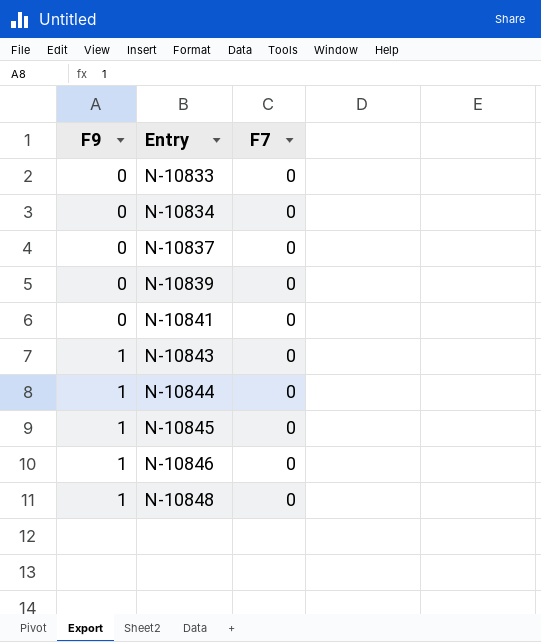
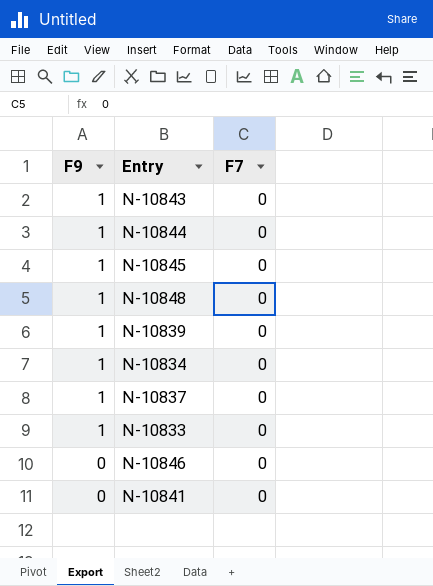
row order: F9 ascending -> F9 descending
N-10839 | F9: 0 -> 1
N-10834 | F9: 0 -> 1
N-10837 | F9: 0 -> 1
N-10833 | F9: 0 -> 1
N-10846 | F9: 1 -> 0

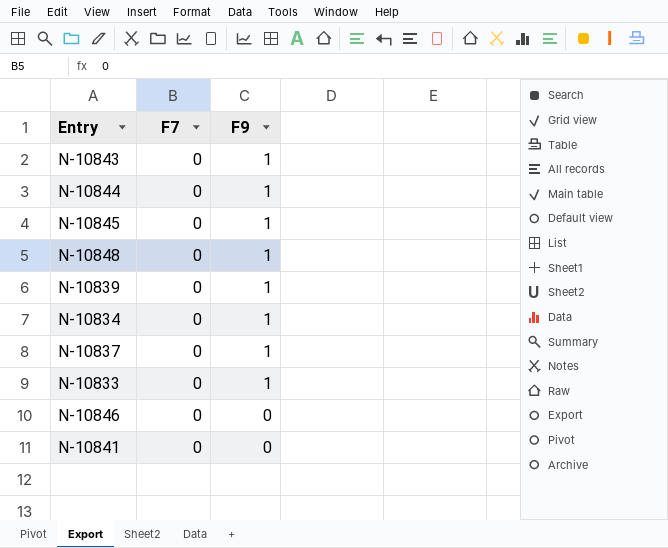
column F9 | position: 1 -> 3

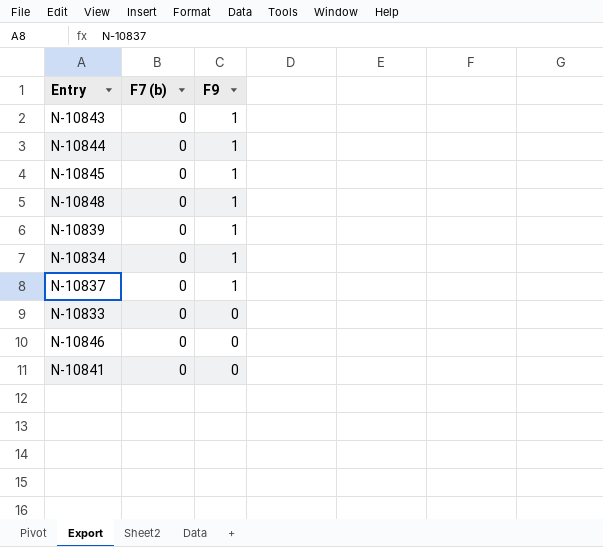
column name: F7 -> F7 (b)
N-10833 | F9: 1 -> 0

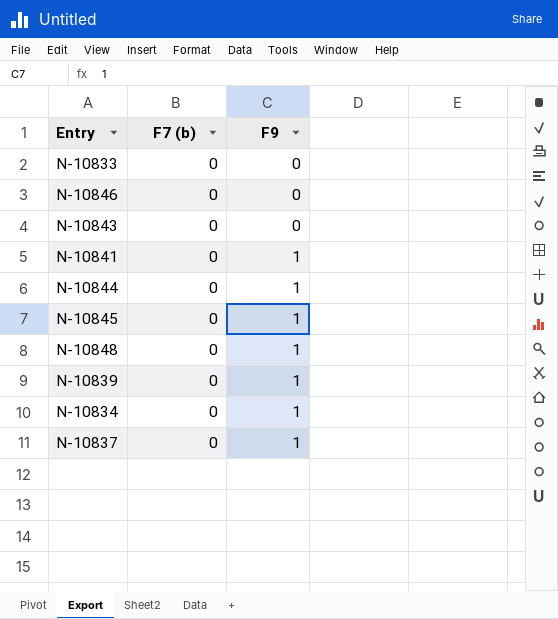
row order: F9 descending -> F9 ascending
N-10843 | F9: 1 -> 0
N-10841 | F9: 0 -> 1

